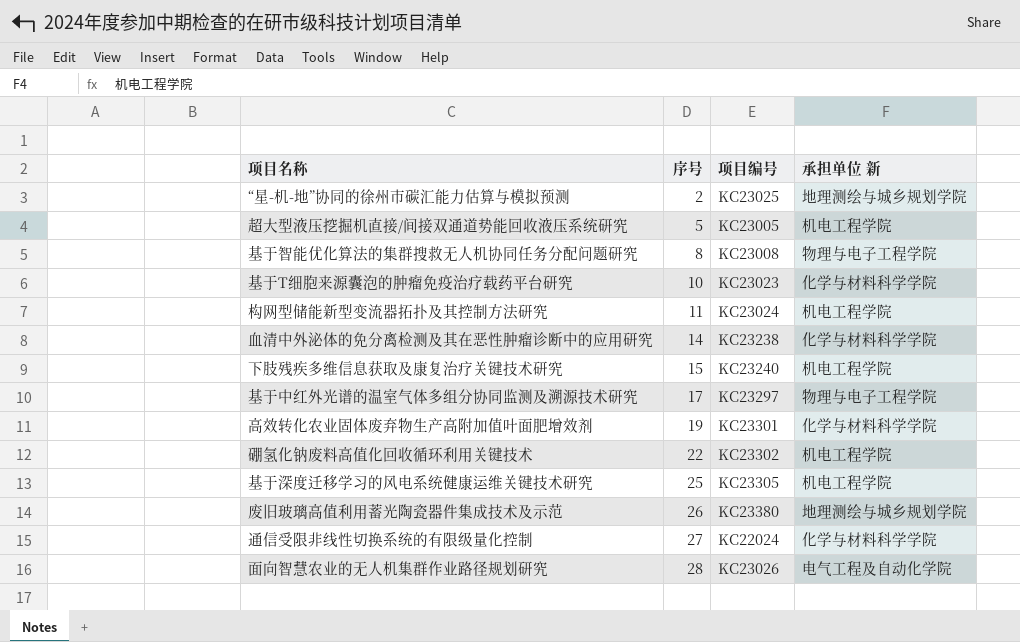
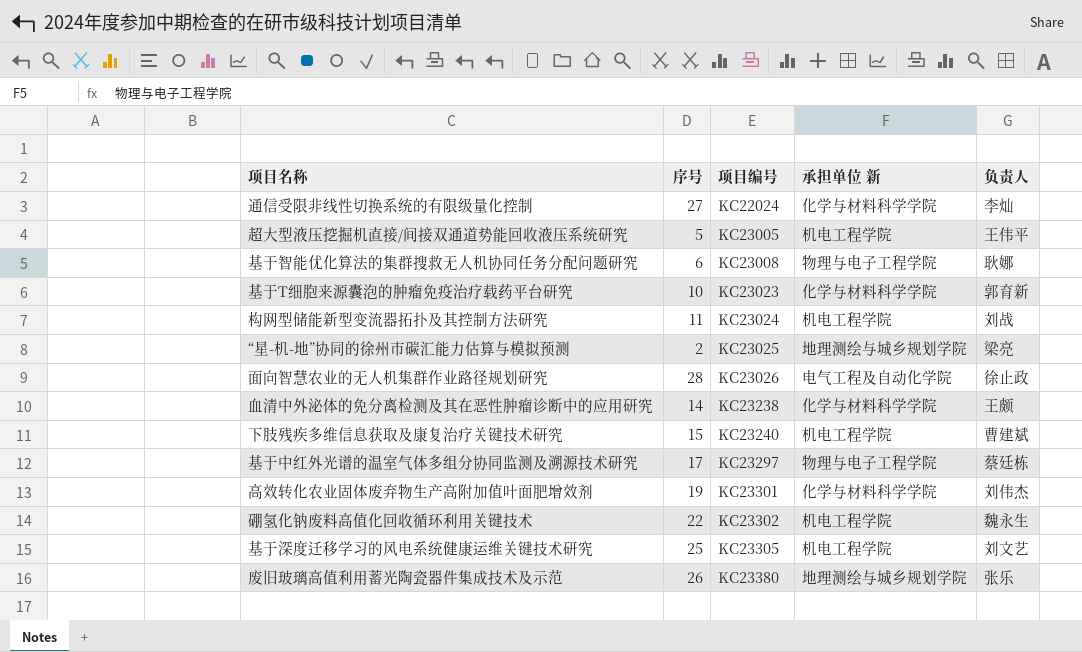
row order: 序号 ascending -> 项目编号 ascending
column 负责人 | position: none -> 5
基于智能优化算法的集群搜救无人机协同任务分配问题研究 | 序号: 8 -> 6

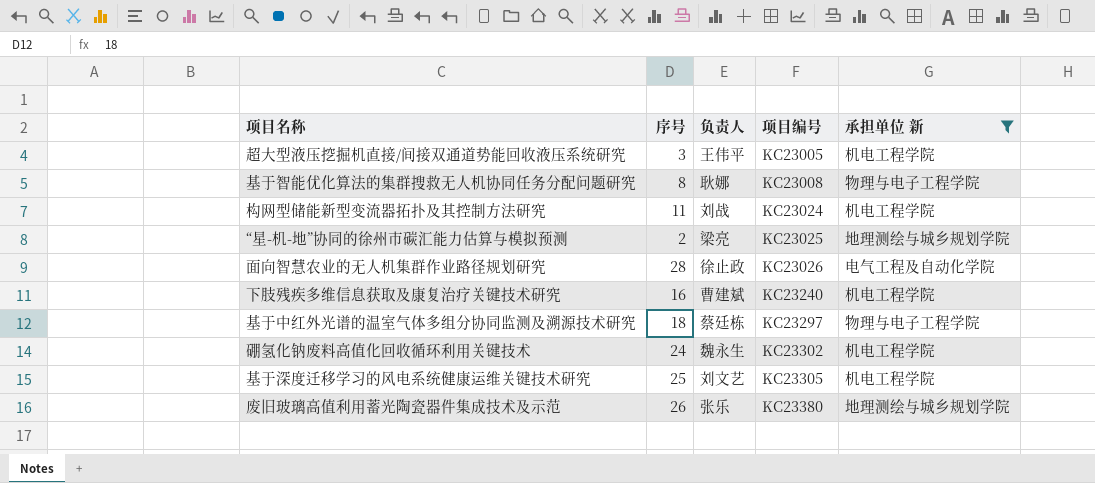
filter: none -> 承担单位 新 != 化学与材料科学学院
column 负责人 | position: 5 -> 3
超大型液压挖掘机直接/间接双通道势能回收液压系统研究 | 序号: 5 -> 3
基于智能优化算法的集群搜救无人机协同任务分配问题研究 | 序号: 6 -> 8
下肢残疾多维信息获取及康复治疗关键技术研究 | 序号: 15 -> 16
基于中红外光谱的温室气体多组分协同监测及溯源技术研究 | 序号: 17 -> 18
硼氢化钠废料高值化回收循环利用关键技术 | 序号: 22 -> 24

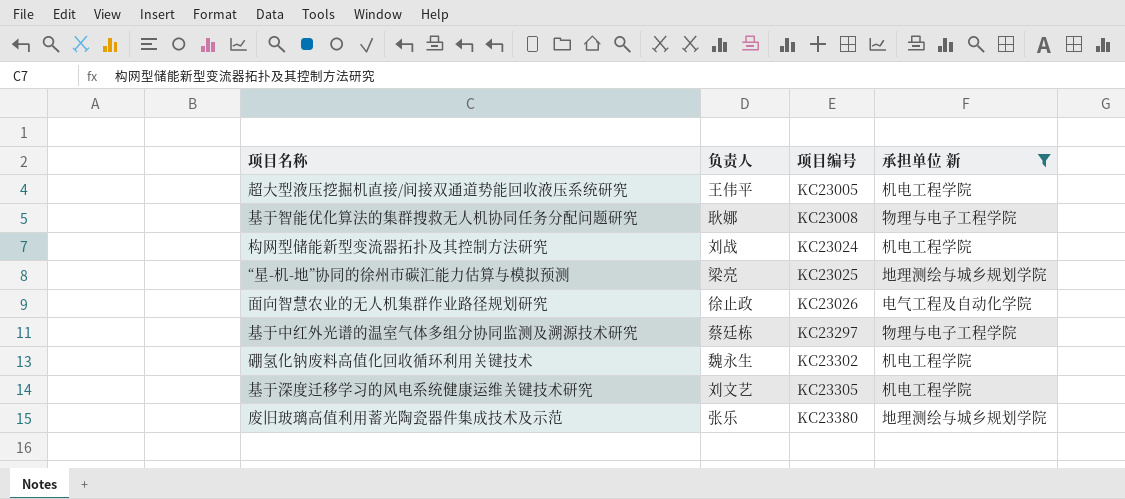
column 序号 | position: 2 -> none
row 下肢残疾多维信息获取及康复治疗关键技术研究: 16 | 曹建斌 | KC23240 | 机电工程学院 -> none

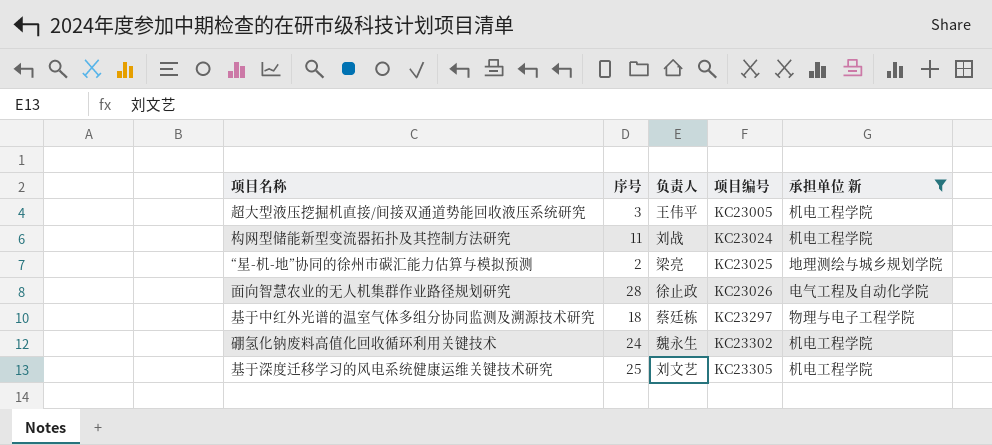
column 序号 | position: none -> 2
row 基于智能优化算法的集群搜救无人机协同任务分配问题研究: 耿娜 | KC23008 | 物理与电子工程学院 -> none
row 废旧玻璃高值利用蓄光陶瓷器件集成技术及示范: 张乐 | KC23380 | 地理测绘与城乡规划学院 -> none

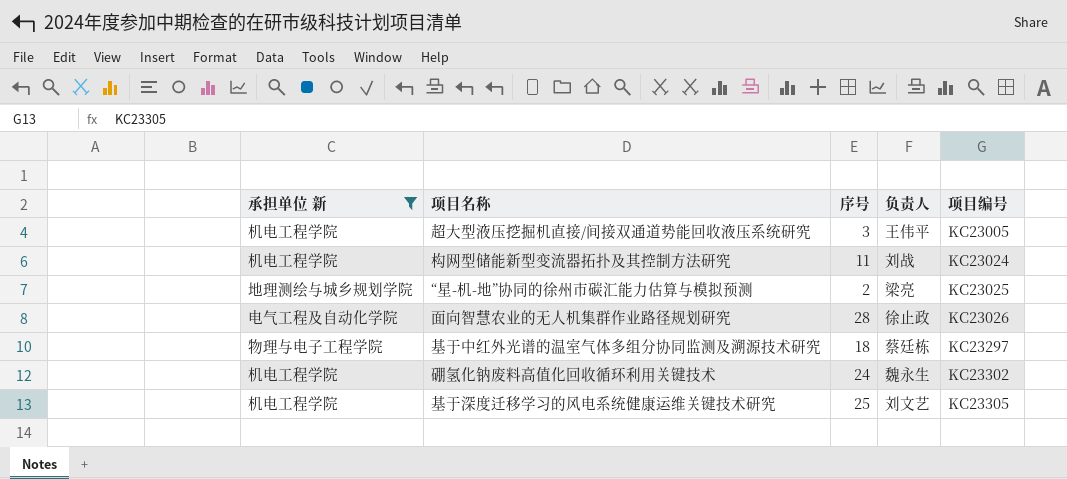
column 承担单位 新 | position: 5 -> 1

